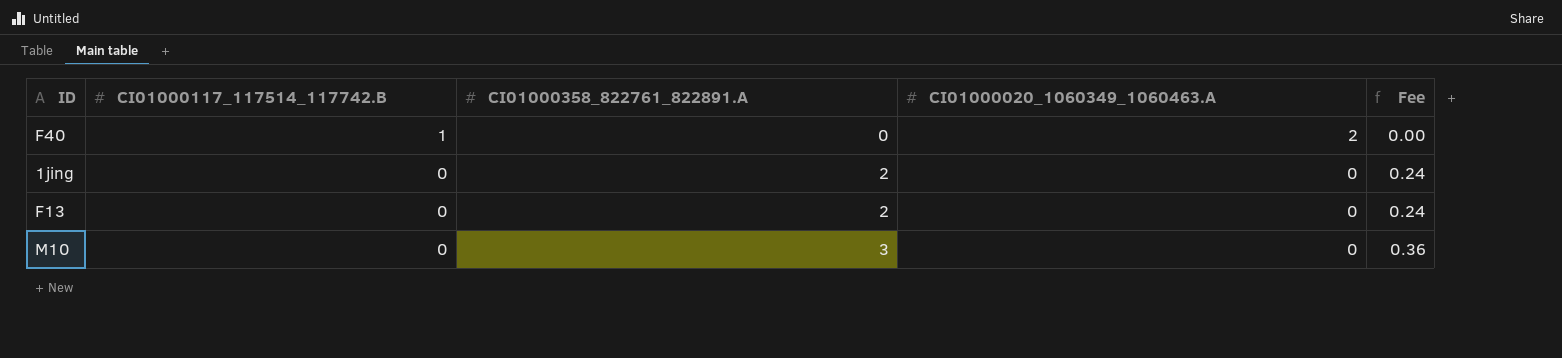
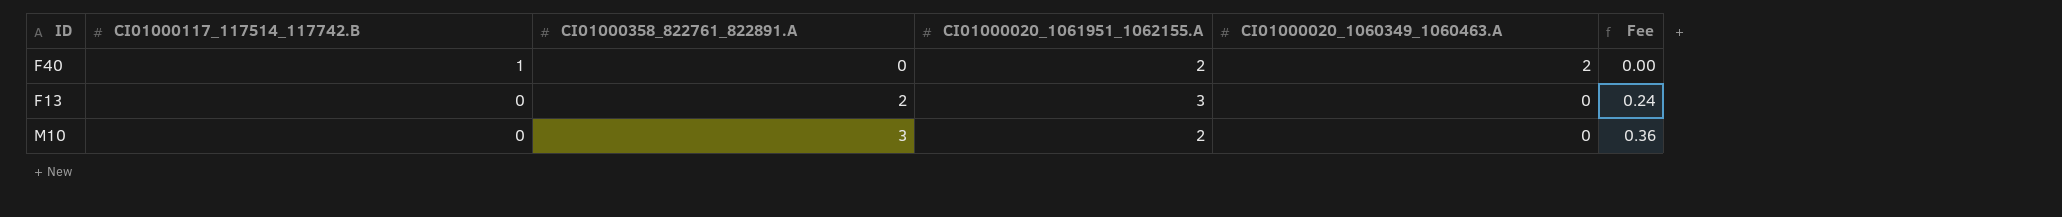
column CI01000020_1061951_1062155.A | position: none -> 4
row 1jing: 0 | 2 | 0 | 0.24 -> none

